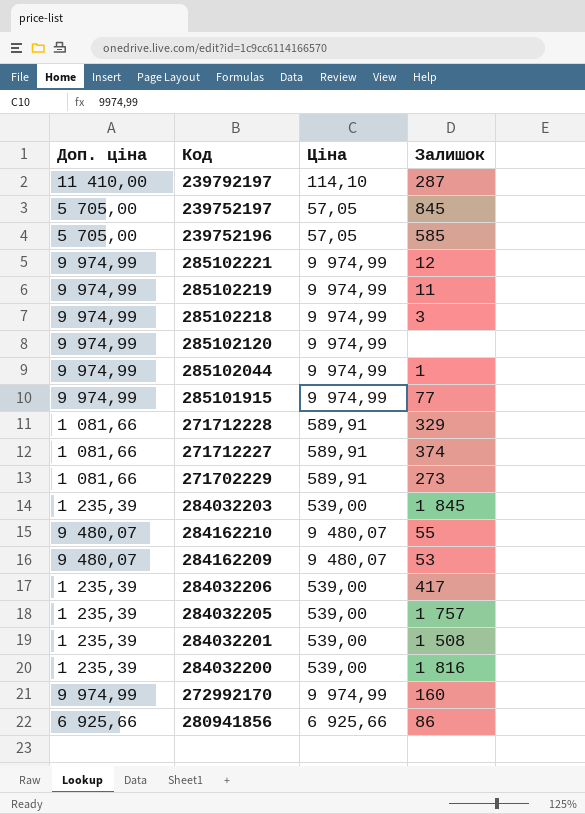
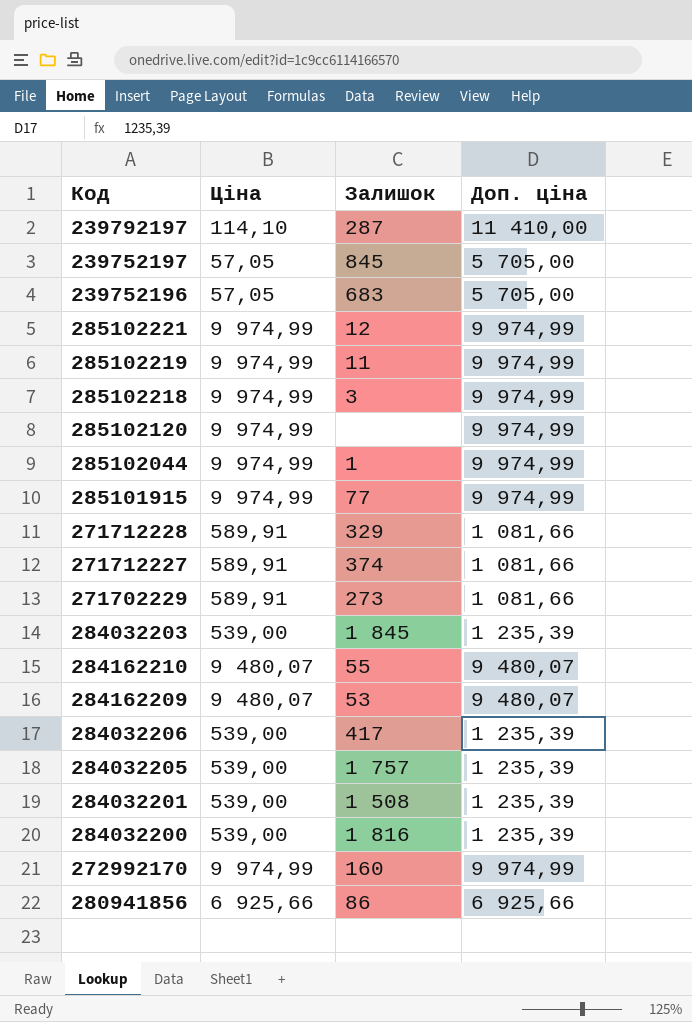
column Доп. ціна | position: 1 -> 4
239752196 | Залишок: 585 -> 683

